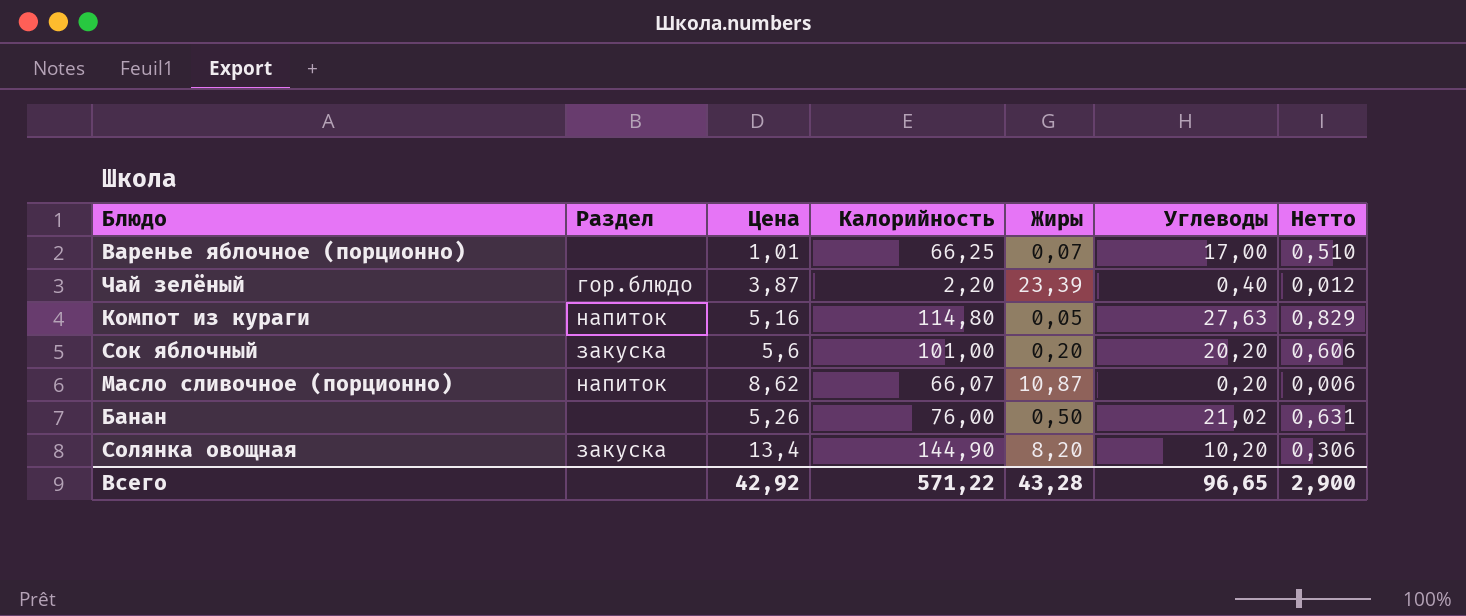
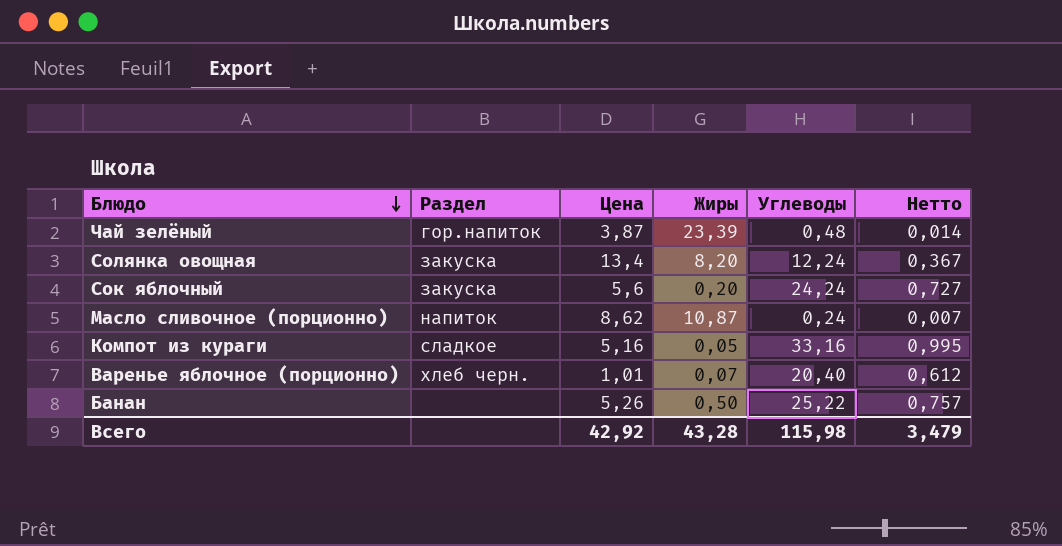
row order: none -> Блюдо descending
column Калорийность | position: 4 -> none
Чай зелёный | Раздел: гор.блюдо -> гор.напиток
Чай зелёный | Углеводы: 0,40 -> 0,48
Чай зелёный | Нетто: 0,012 -> 0,014
Солянка овощная | Углеводы: 10,20 -> 12,24
Солянка овощная | Нетто: 0,306 -> 0,367
Сок яблочный | Углеводы: 20,20 -> 24,24
Сок яблочный | Нетто: 0,606 -> 0,727
Масло сливочное (порционно) | Углеводы: 0,20 -> 0,24
Масло сливочное (порционно) | Нетто: 0,006 -> 0,007
Компот из кураги | Раздел: напиток -> сладкое
Компот из кураги | Углеводы: 27,63 -> 33,16
Компот из кураги | Нетто: 0,829 -> 0,995
Варенье яблочное (порционно) | Раздел: none -> хлеб черн.
Варенье яблочное (порционно) | Углеводы: 17,00 -> 20,40
Варенье яблочное (порционно) | Нетто: 0,510 -> 0,612
Банан | Углеводы: 21,02 -> 25,22
Банан | Нетто: 0,631 -> 0,757
Всего | Углеводы: 96,65 -> 115,98
Всего | Нетто: 2,900 -> 3,479

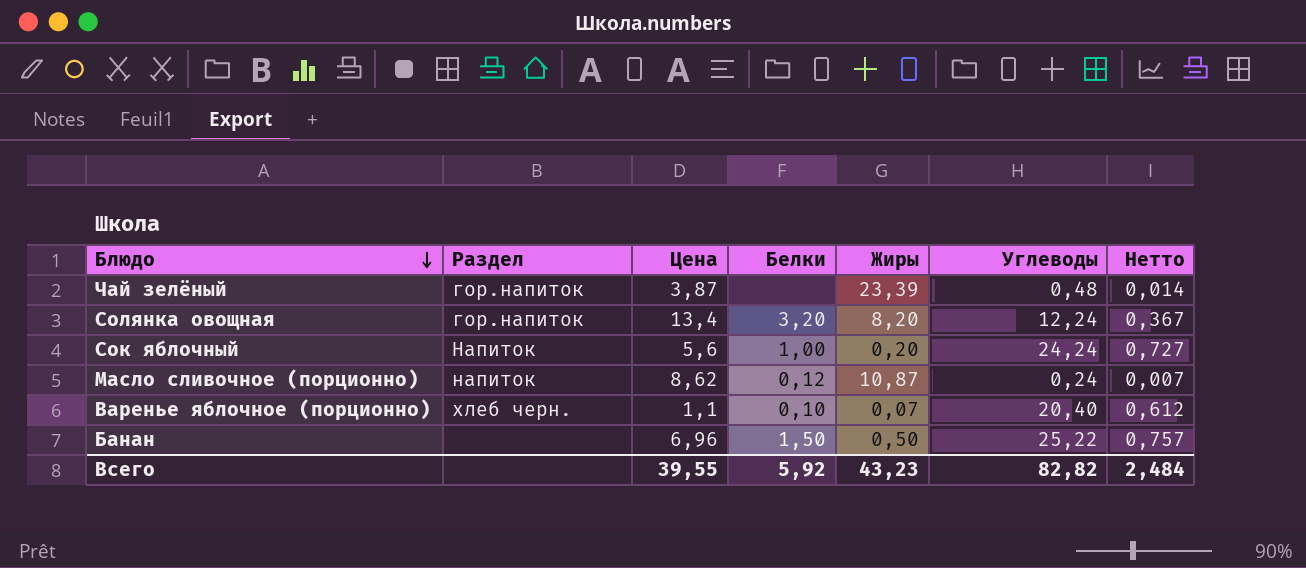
column Белки | position: none -> 4
row Компот из кураги: сладкое | 5,16 | 0,05 | 33,16 | 0,995 -> none
Солянка овощная | Раздел: закуска -> гор.напиток
Сок яблочный | Раздел: закуска -> Напиток
Варенье яблочное (порционно) | Цена: 1,01 -> 1,1
Банан | Цена: 5,26 -> 6,96
Всего | Цена: 42,92 -> 39,55
Всего | Жиры: 43,28 -> 43,23
Всего | Углеводы: 115,98 -> 82,82
Всего | Нетто: 3,479 -> 2,484

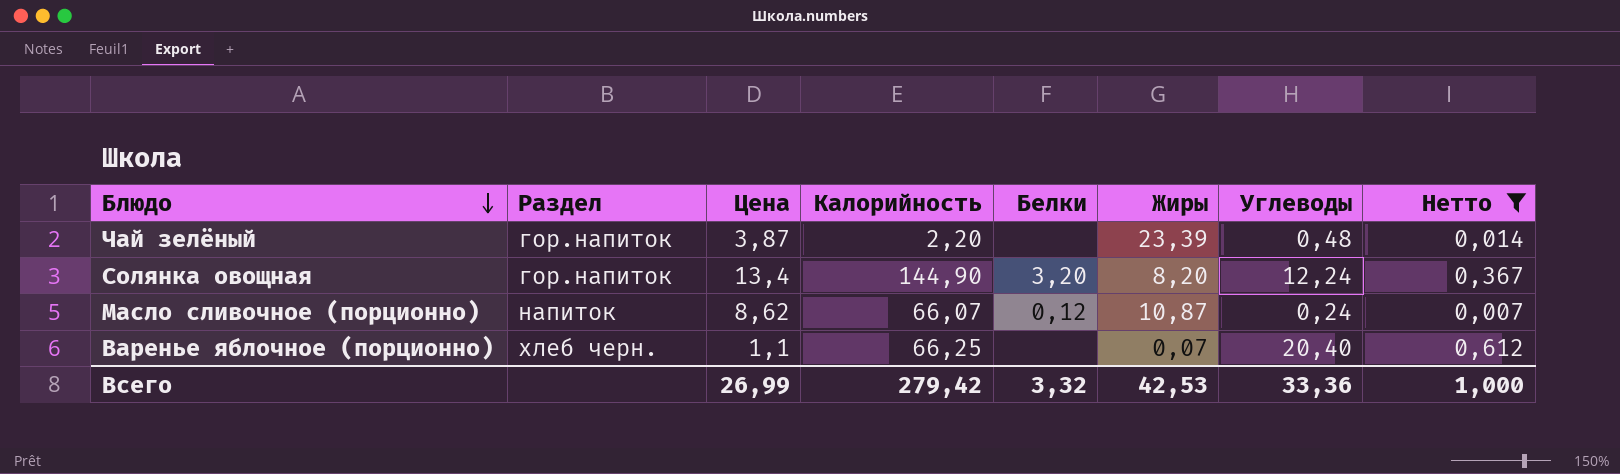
filter: none -> Нетто <= 0,612
column Калорийность | position: none -> 4
Варенье яблочное (порционно) | Белки: 0,10 -> none
Всего | Цена: 39,55 -> 26,99
Всего | Белки: 5,92 -> 3,32
Всего | Жиры: 43,23 -> 42,53
Всего | Углеводы: 82,82 -> 33,36
Всего | Нетто: 2,484 -> 1,000

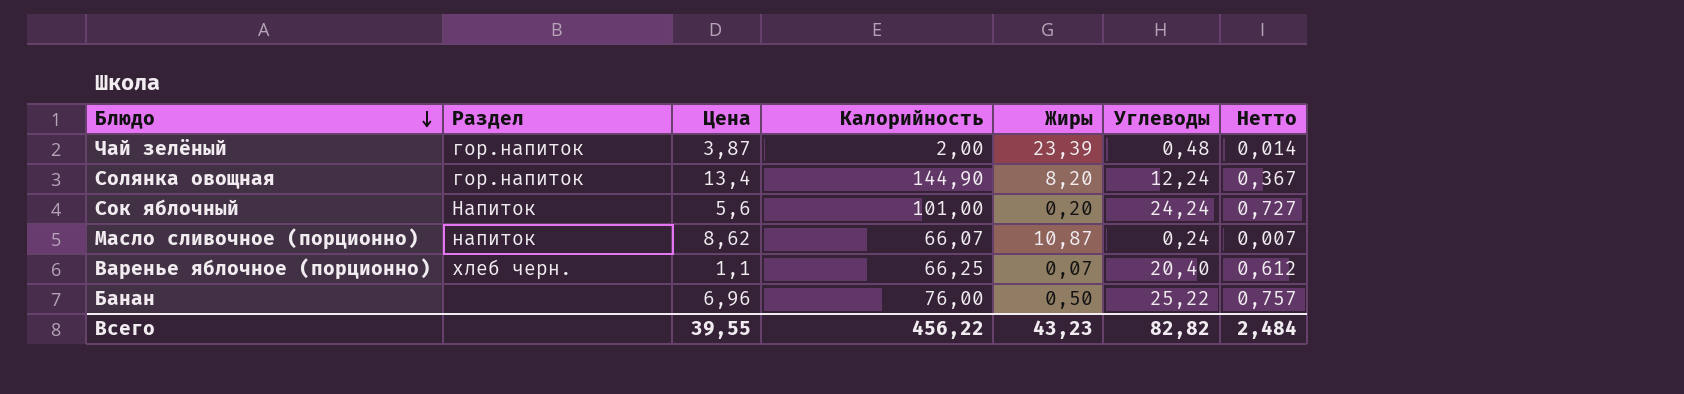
filter: Нетто <= 0,612 -> none
column Белки | position: 5 -> none
Чай зелёный | Калорийность: 2,20 -> 2,00
Всего | Цена: 26,99 -> 39,55
Всего | Калорийность: 279,42 -> 456,22
Всего | Жиры: 42,53 -> 43,23
Всего | Углеводы: 33,36 -> 82,82
Всего | Нетто: 1,000 -> 2,484

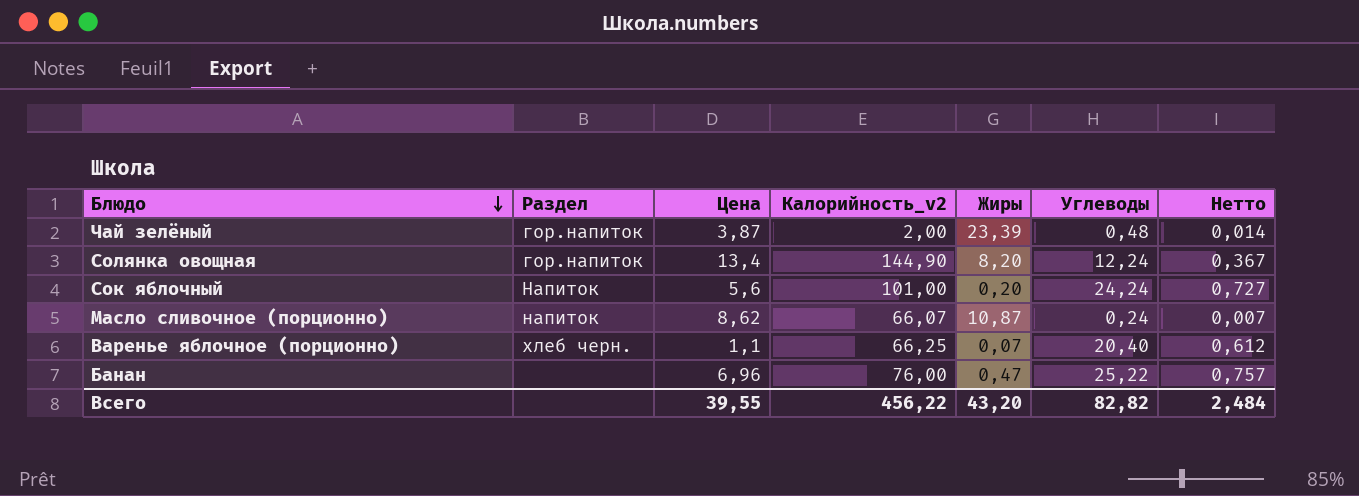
column name: Калорийность -> Калорийность_v2
Банан | Жиры: 0,50 -> 0,47
Всего | Жиры: 43,23 -> 43,20

